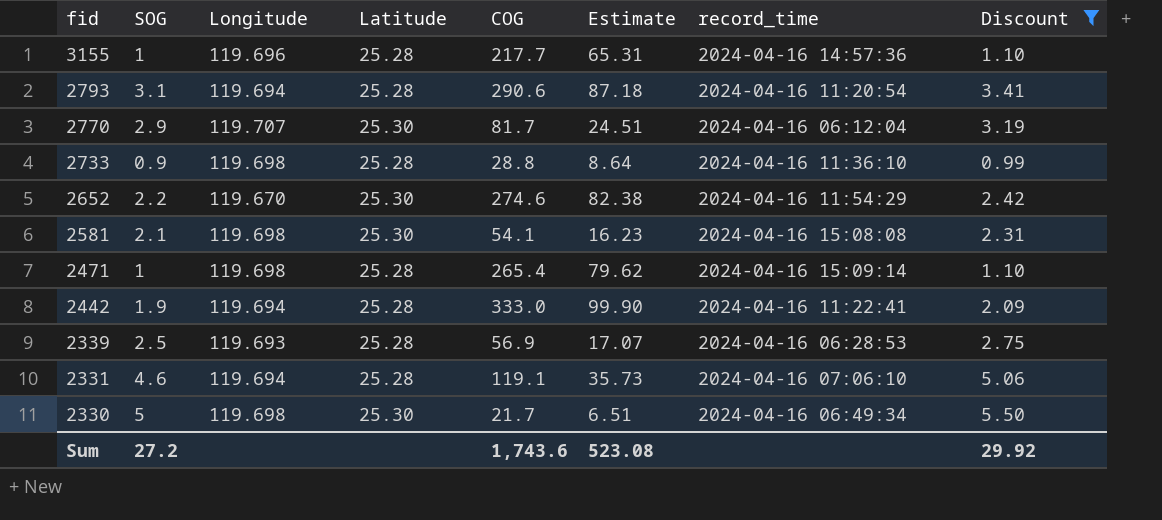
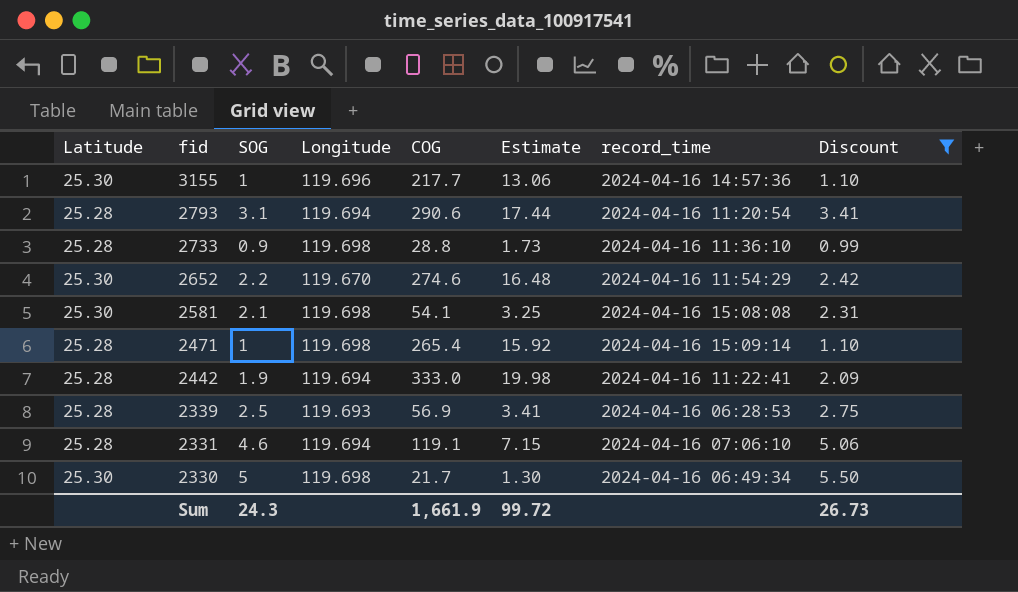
column Latitude | position: 4 -> 1
column Estimate | formula: [COG] * 0.3 -> [COG] * 0.06
row 2770: 2.9 | 119.707 | 25.30 | 81.7 | 24.51 | 2024-04-16 06:12:04 | 3.19 -> none
3155 | Latitude: 25.28 -> 25.30
Sum | SOG: 27.2 -> 24.3
Sum | COG: 1,743.6 -> 1,661.9
Sum | Estimate: 523.08 -> 99.72
Sum | Discount: 29.92 -> 26.73

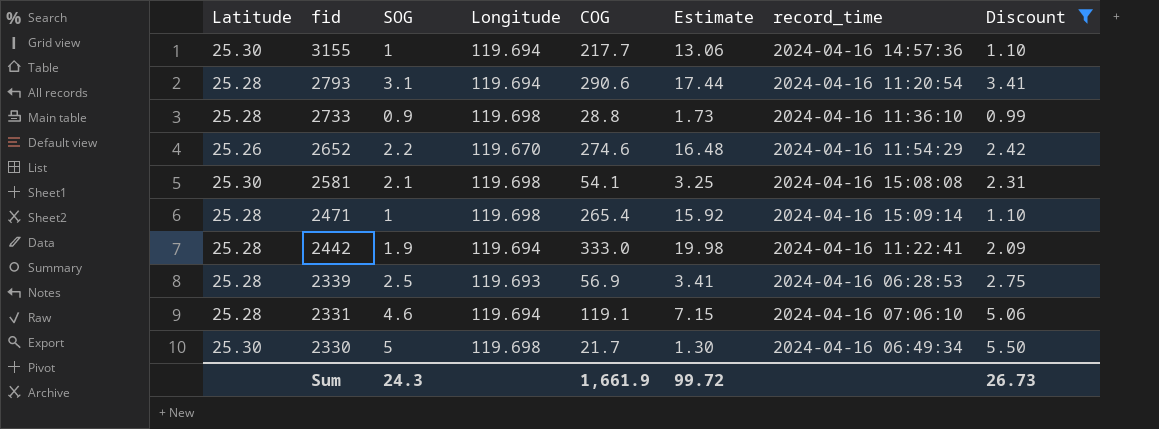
3155 | Longitude: 119.696 -> 119.694
2652 | Latitude: 25.30 -> 25.26

